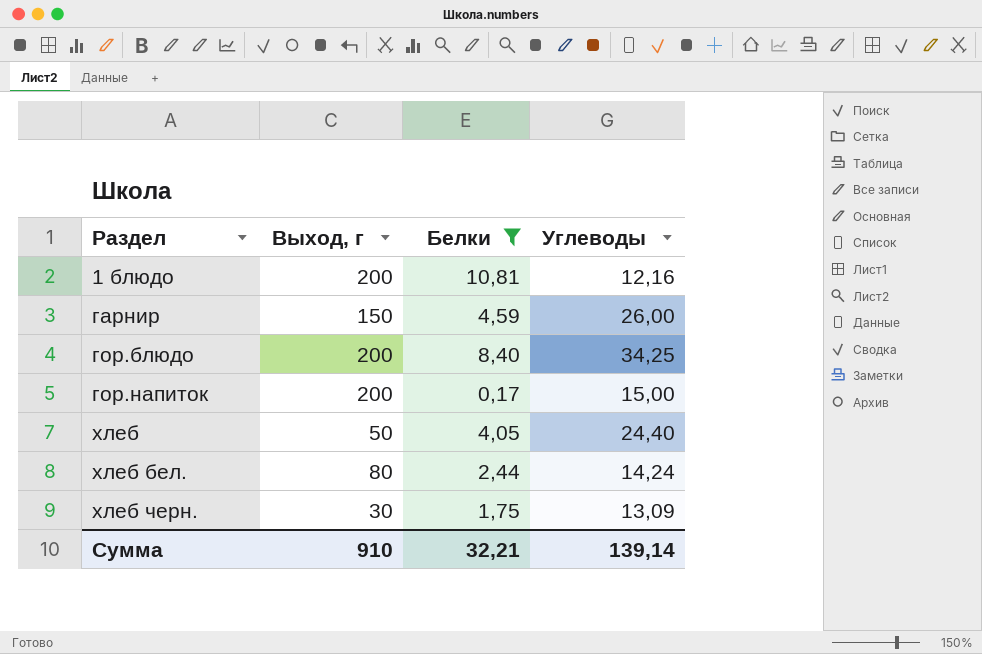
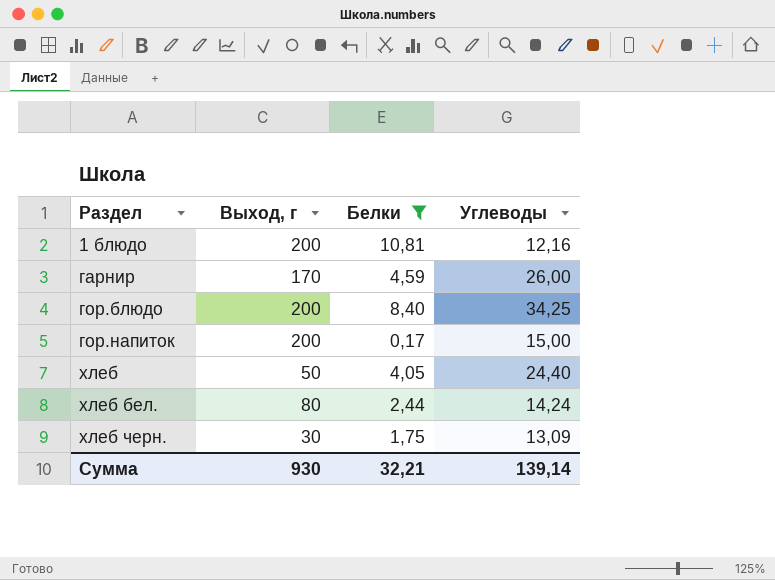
гарнир | Выход, г: 150 -> 170
Сумма | Выход, г: 910 -> 930

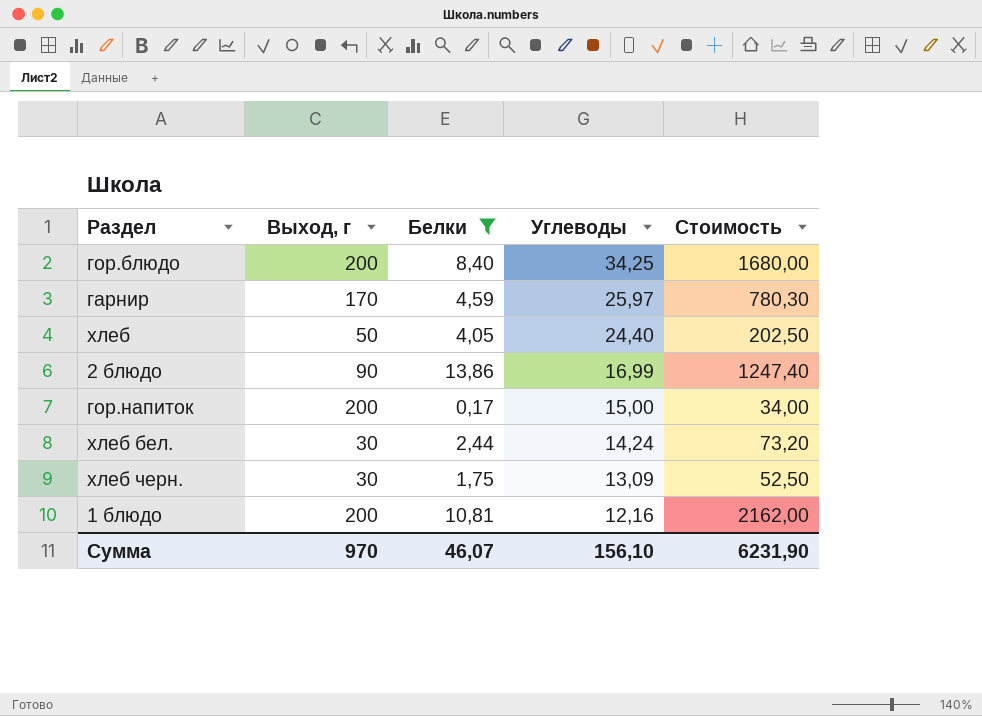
row order: Раздел ascending -> Углеводы descending
column Стоимость | formula: none -> [Выход, г] * [Белки]
гарнир | Углеводы: 26,00 -> 25,97
row 2 блюдо: none -> 90 | 13,86 | 16,99 | 1247,40
хлеб бел. | Выход, г: 80 -> 30
Сумма | Выход, г: 930 -> 970
Сумма | Белки: 32,21 -> 46,07
Сумма | Углеводы: 139,14 -> 156,10

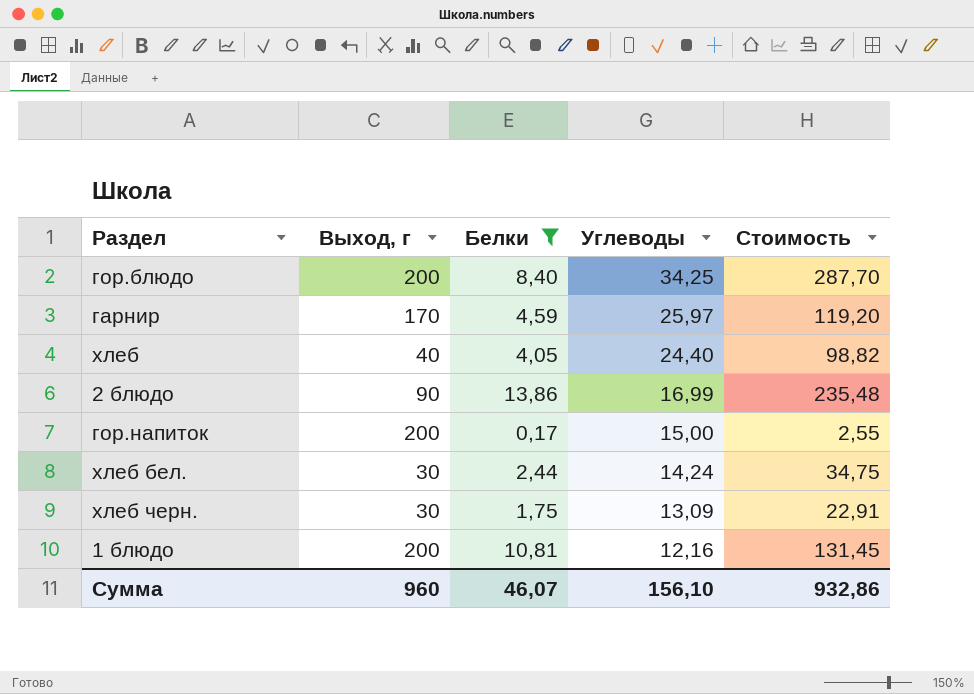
column Стоимость | formula: [Выход, г] * [Белки] -> [Белки] * [Углеводы]
хлеб | Выход, г: 50 -> 40
Сумма | Выход, г: 970 -> 960
Сумма | Стоимость: 6231,90 -> 932,86

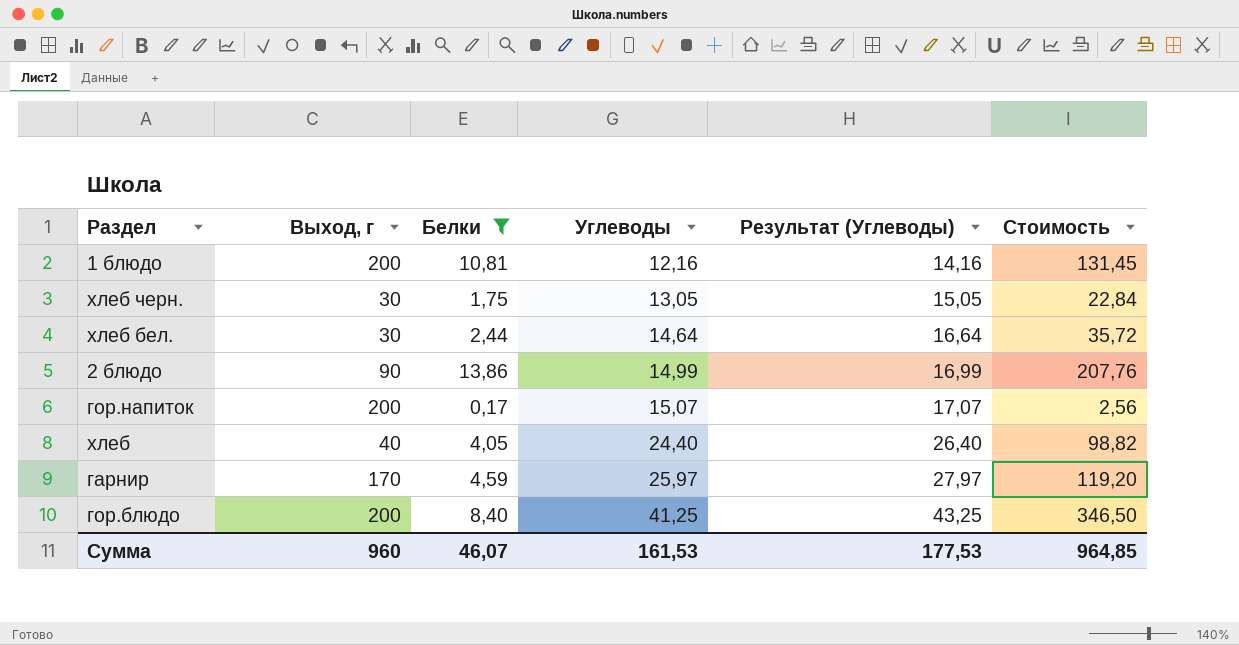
row order: Углеводы descending -> Углеводы ascending
column Результат (Углеводы) | formula: none -> [Углеводы] + 2
хлеб черн. | Углеводы: 13,09 -> 13,05
хлеб черн. | Стоимость: 22,91 -> 22,84
хлеб бел. | Углеводы: 14,24 -> 14,64
хлеб бел. | Стоимость: 34,75 -> 35,72
2 блюдо | Углеводы: 16,99 -> 14,99
2 блюдо | Стоимость: 235,48 -> 207,76
гор.напиток | Углеводы: 15,00 -> 15,07
гор.напиток | Стоимость: 2,55 -> 2,56
гор.блюдо | Углеводы: 34,25 -> 41,25
гор.блюдо | Стоимость: 287,70 -> 346,50
Сумма | Углеводы: 156,10 -> 161,53
Сумма | Стоимость: 932,86 -> 964,85

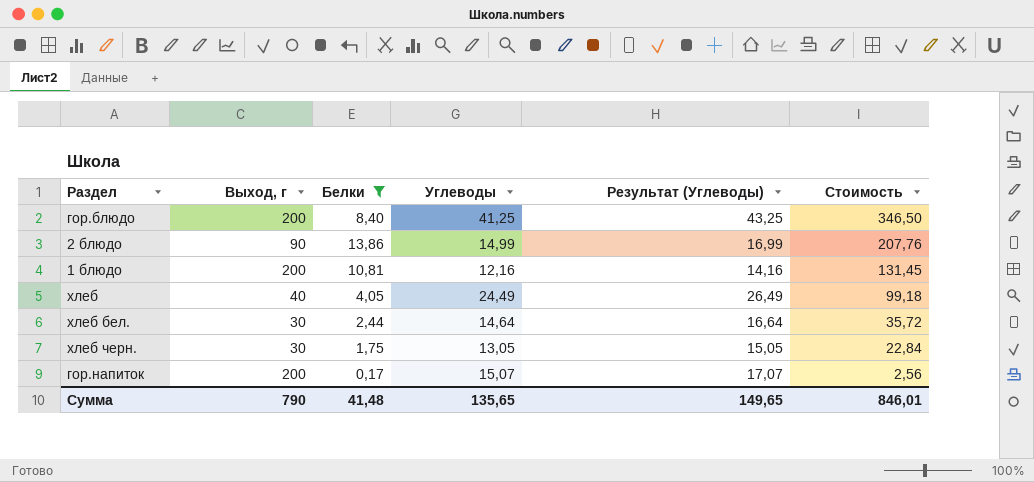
row order: Углеводы ascending -> Стоимость descending
row гарнир: 170 | 4,59 | 25,97 | 27,97 | 119,20 -> none
хлеб | Углеводы: 24,40 -> 24,49
хлеб | Результат (Углеводы): 26,40 -> 26,49
хлеб | Стоимость: 98,82 -> 99,18
Сумма | Выход, г: 960 -> 790
Сумма | Белки: 46,07 -> 41,48
Сумма | Углеводы: 161,53 -> 135,65
Сумма | Результат (Углеводы): 177,53 -> 149,65
Сумма | Стоимость: 964,85 -> 846,01

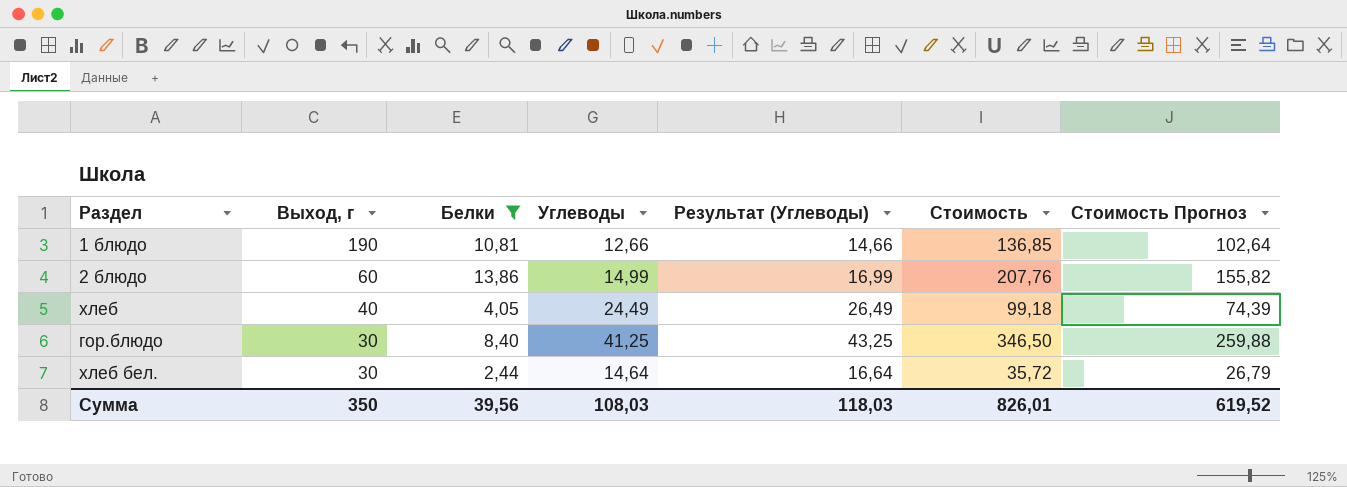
row order: Стоимость descending -> Выход, г descending
column Стоимость Прогноз | formula: none -> [Стоимость] * 0,75
row хлеб черн.: 30 | 1,75 | 13,05 | 15,05 | 22,84 -> none
row гор.напиток: 200 | 0,17 | 15,07 | 17,07 | 2,56 -> none
1 блюдо | Выход, г: 200 -> 190
1 блюдо | Углеводы: 12,16 -> 12,66
1 блюдо | Результат (Углеводы): 14,16 -> 14,66
1 блюдо | Стоимость: 131,45 -> 136,85
2 блюдо | Выход, г: 90 -> 60
гор.блюдо | Выход, г: 200 -> 30
Сумма | Выход, г: 790 -> 350
Сумма | Белки: 41,48 -> 39,56
Сумма | Углеводы: 135,65 -> 108,03
Сумма | Результат (Углеводы): 149,65 -> 118,03
Сумма | Стоимость: 846,01 -> 826,01

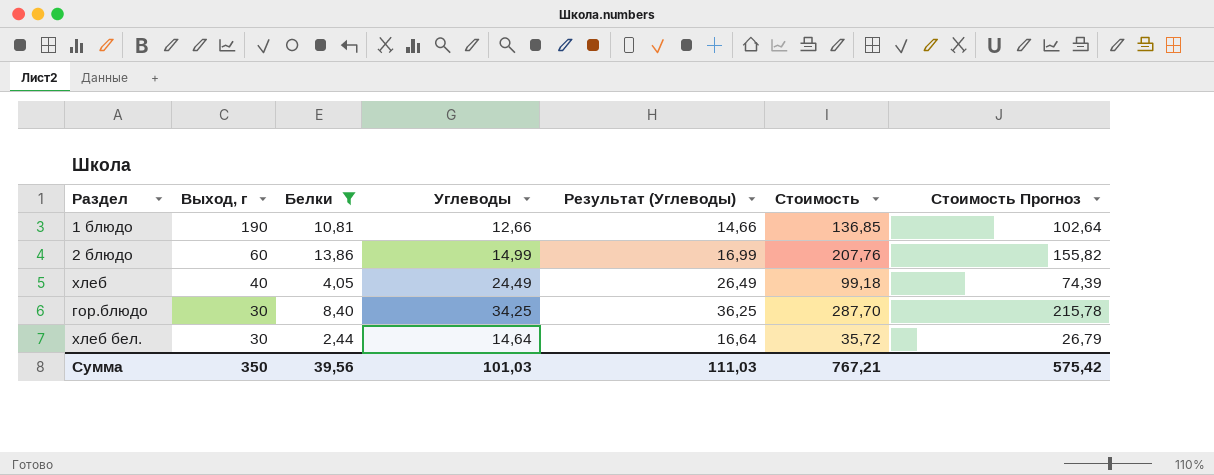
гор.блюдо | Углеводы: 41,25 -> 34,25
гор.блюдо | Результат (Углеводы): 43,25 -> 36,25
гор.блюдо | Стоимость: 346,50 -> 287,70
гор.блюдо | Стоимость Прогноз: 259,88 -> 215,78
Сумма | Углеводы: 108,03 -> 101,03
Сумма | Результат (Углеводы): 118,03 -> 111,03
Сумма | Стоимость: 826,01 -> 767,21
Сумма | Стоимость Прогноз: 619,52 -> 575,42

